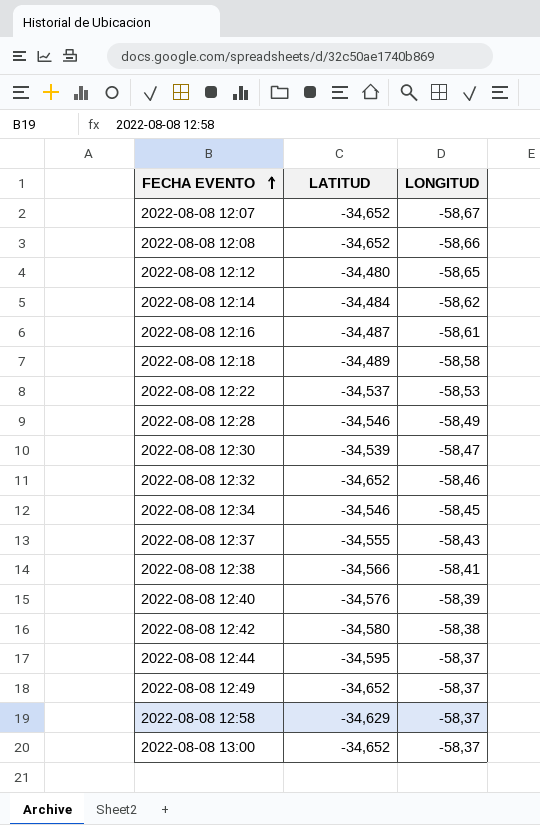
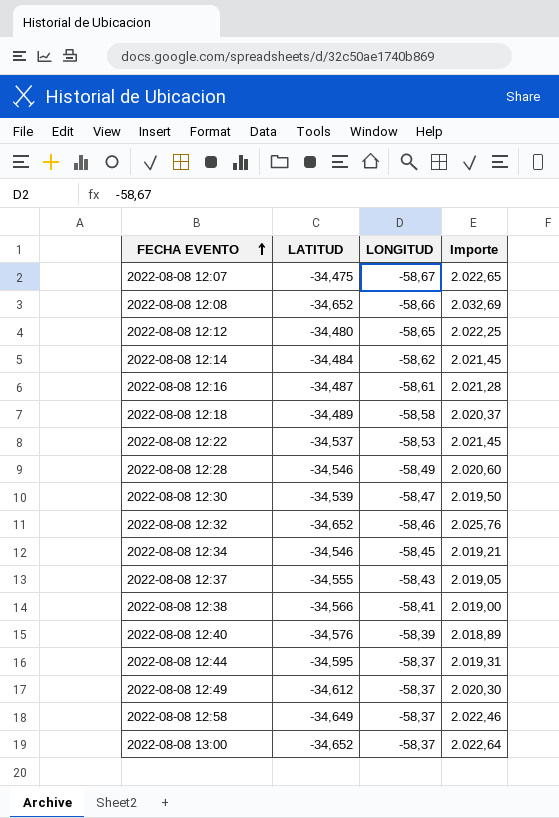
column Importe | formula: none -> [LATITUD] * [LONGITUD]
row 2022-08-08 12:42: -34,580 | -58,38 -> none
2022-08-08 12:07 | LATITUD: -34,652 -> -34,475
2022-08-08 12:49 | LATITUD: -34,652 -> -34,612
2022-08-08 12:58 | LATITUD: -34,629 -> -34,649

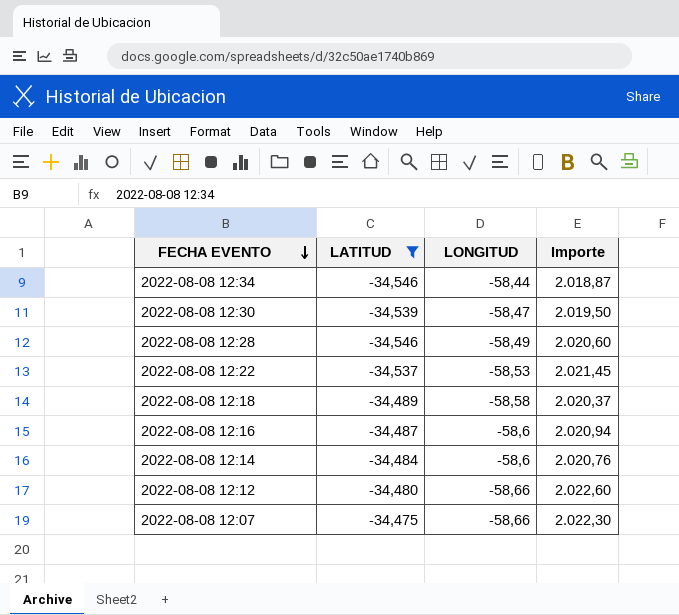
filter: none -> LATITUD >= -34,546
row order: FECHA EVENTO ascending -> FECHA EVENTO descending
2022-08-08 12:34 | LONGITUD: -58,45 -> -58,44
2022-08-08 12:34 | Importe: 2.019,21 -> 2.018,87
2022-08-08 12:16 | LONGITUD: -58,61 -> -58,6
2022-08-08 12:16 | Importe: 2.021,28 -> 2.020,94
2022-08-08 12:14 | LONGITUD: -58,62 -> -58,6
2022-08-08 12:14 | Importe: 2.021,45 -> 2.020,76
2022-08-08 12:12 | LONGITUD: -58,65 -> -58,66
2022-08-08 12:12 | Importe: 2.022,25 -> 2.022,60
2022-08-08 12:07 | LONGITUD: -58,67 -> -58,66
2022-08-08 12:07 | Importe: 2.022,65 -> 2.022,30

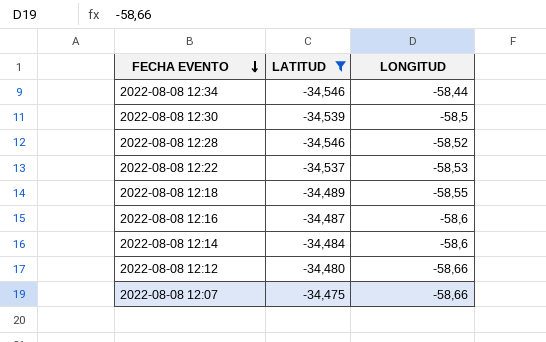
column Importe | formula: [LATITUD] * [LONGITUD] -> none
2022-08-08 12:30 | LONGITUD: -58,47 -> -58,5
2022-08-08 12:28 | LONGITUD: -58,49 -> -58,52
2022-08-08 12:18 | LONGITUD: -58,58 -> -58,55

